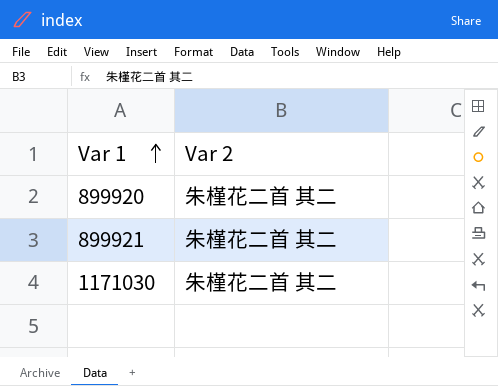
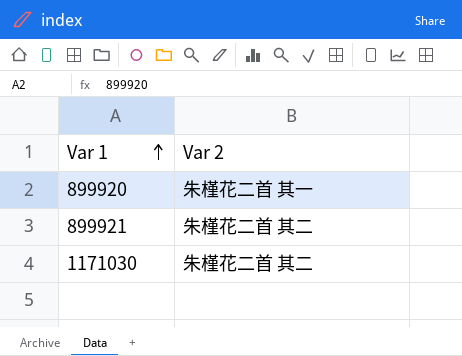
899920 | Var 2: 朱槿花二首 其二 -> 朱槿花二首 其一

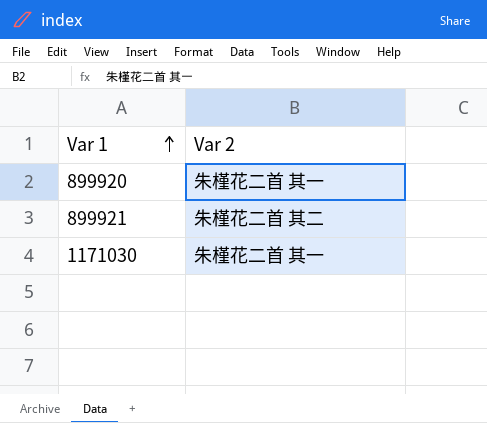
1171030 | Var 2: 朱槿花二首 其二 -> 朱槿花二首 其一

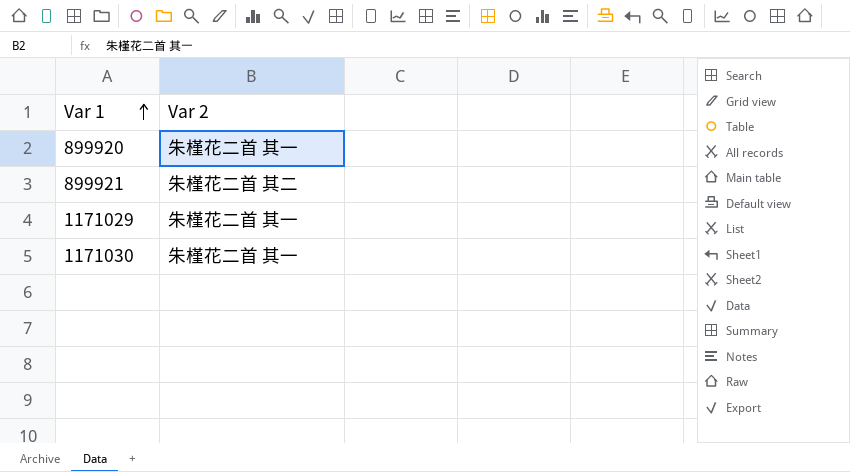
row 1171029: none -> 朱槿花二首 其一

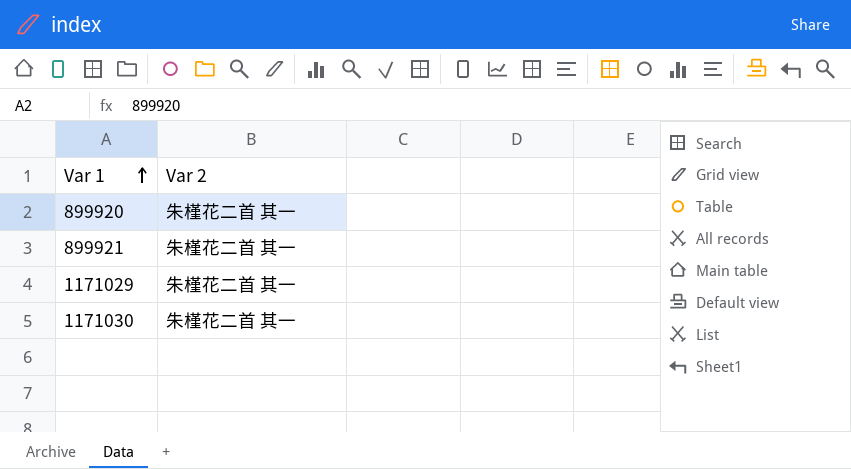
899921 | Var 2: 朱槿花二首 其二 -> 朱槿花二首 其一

